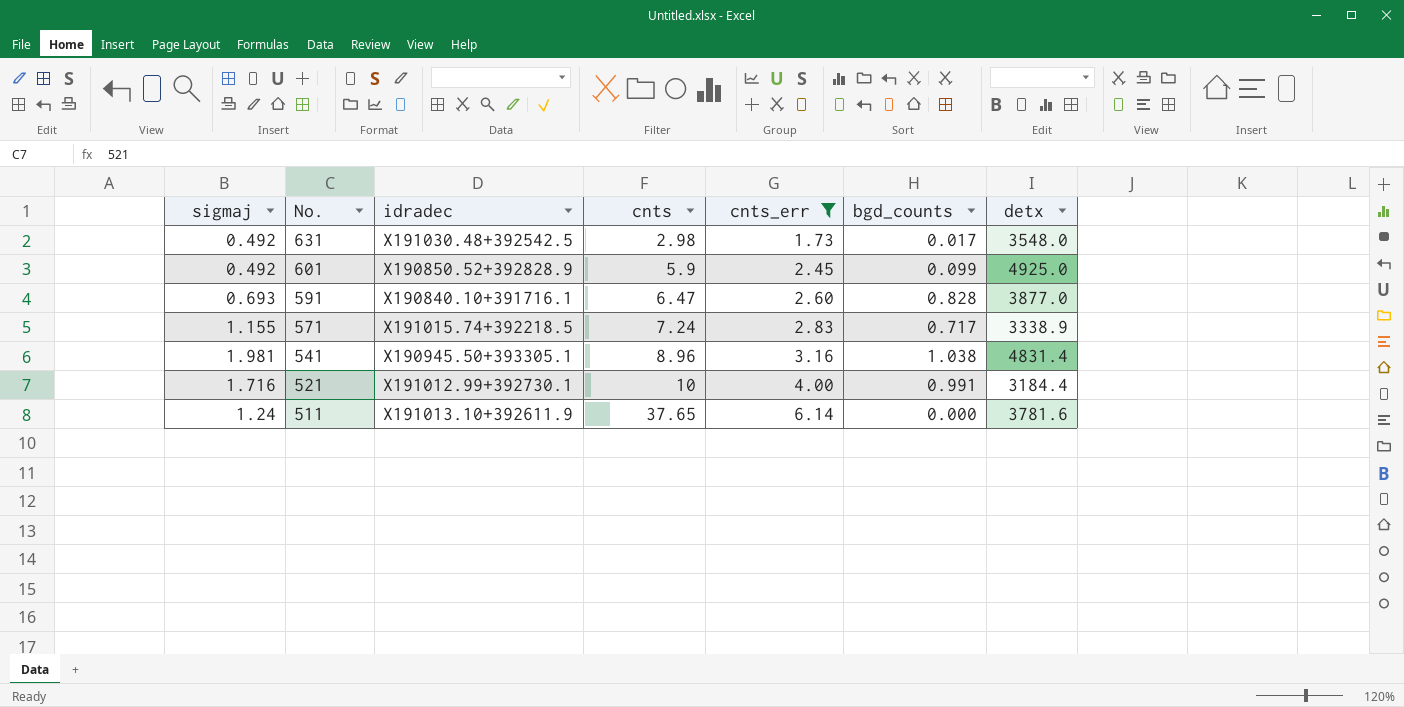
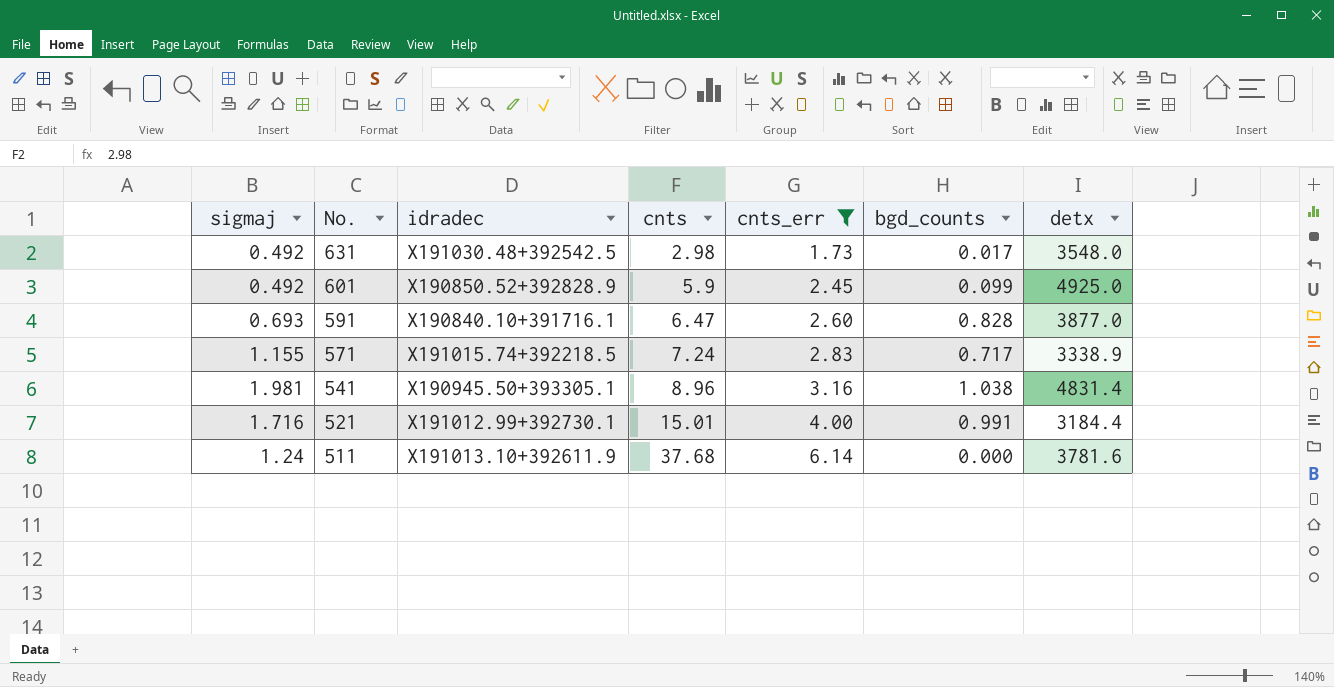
521 | cnts: 10 -> 15.01
511 | cnts: 37.65 -> 37.68

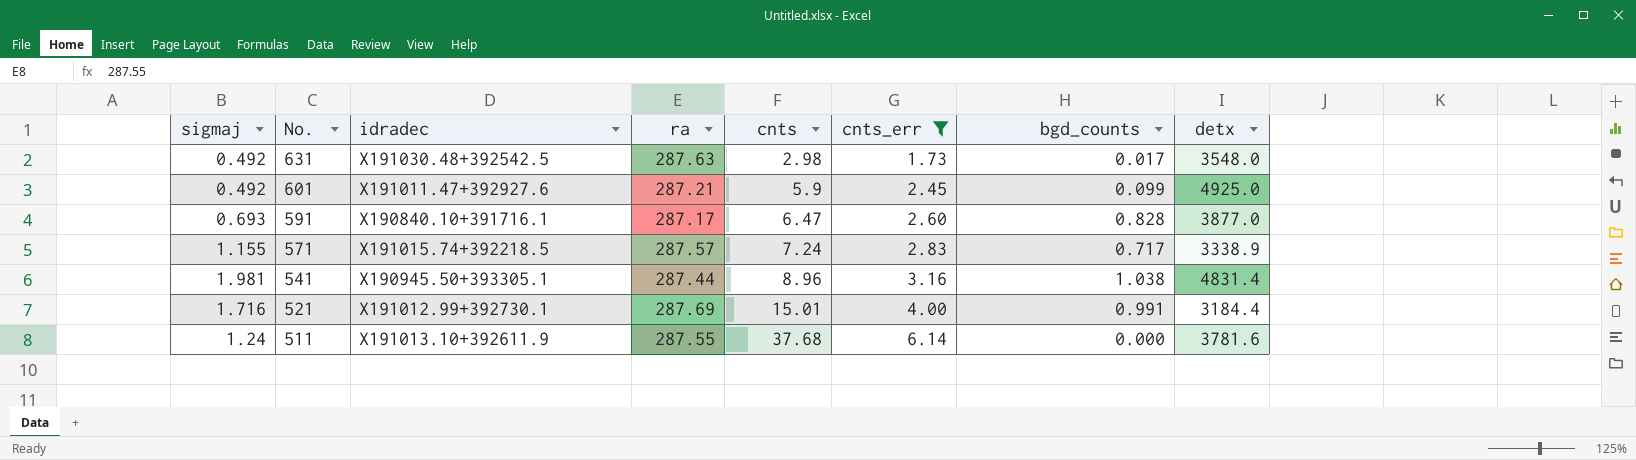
column ra | position: none -> 4
601 | idradec: X190850.52+392828.9 -> X191011.47+392927.6

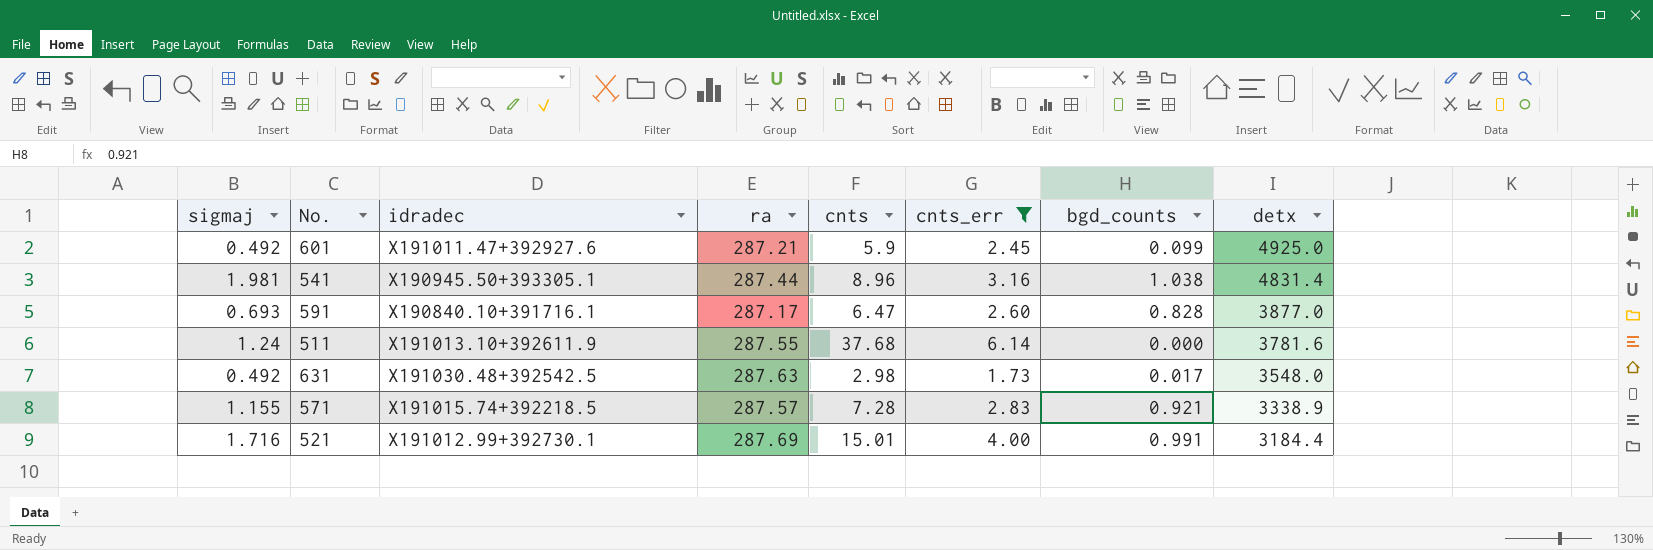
row order: No. descending -> detx descending
571 | cnts: 7.24 -> 7.28
571 | bgd_counts: 0.717 -> 0.921

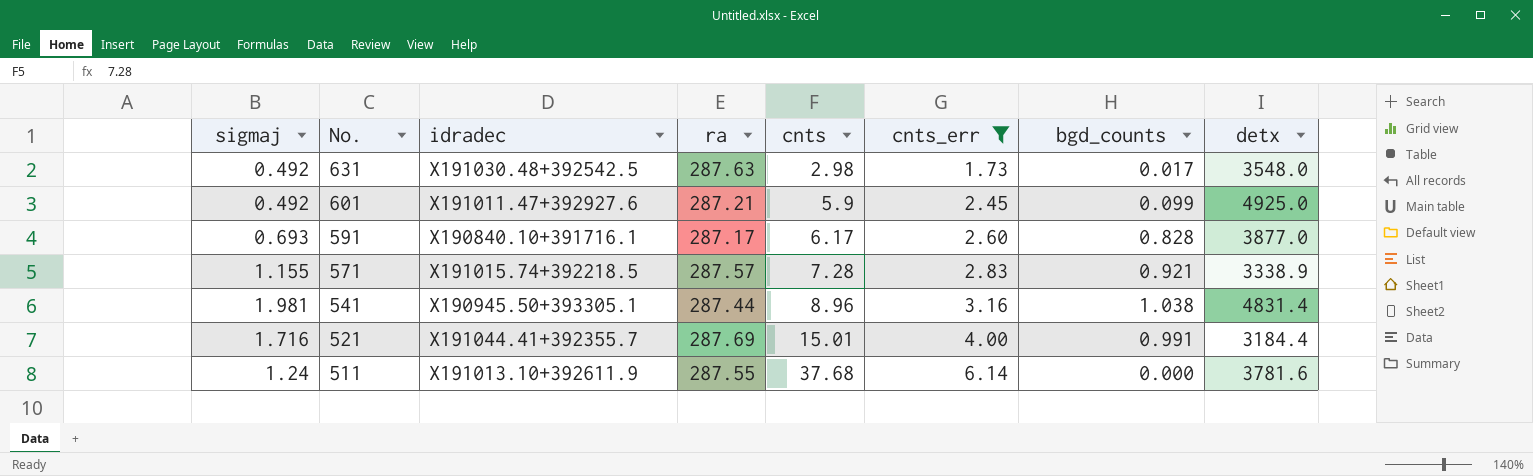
row order: detx descending -> No. descending
591 | cnts: 6.47 -> 6.17
521 | idradec: X191012.99+392730.1 -> X191044.41+392355.7

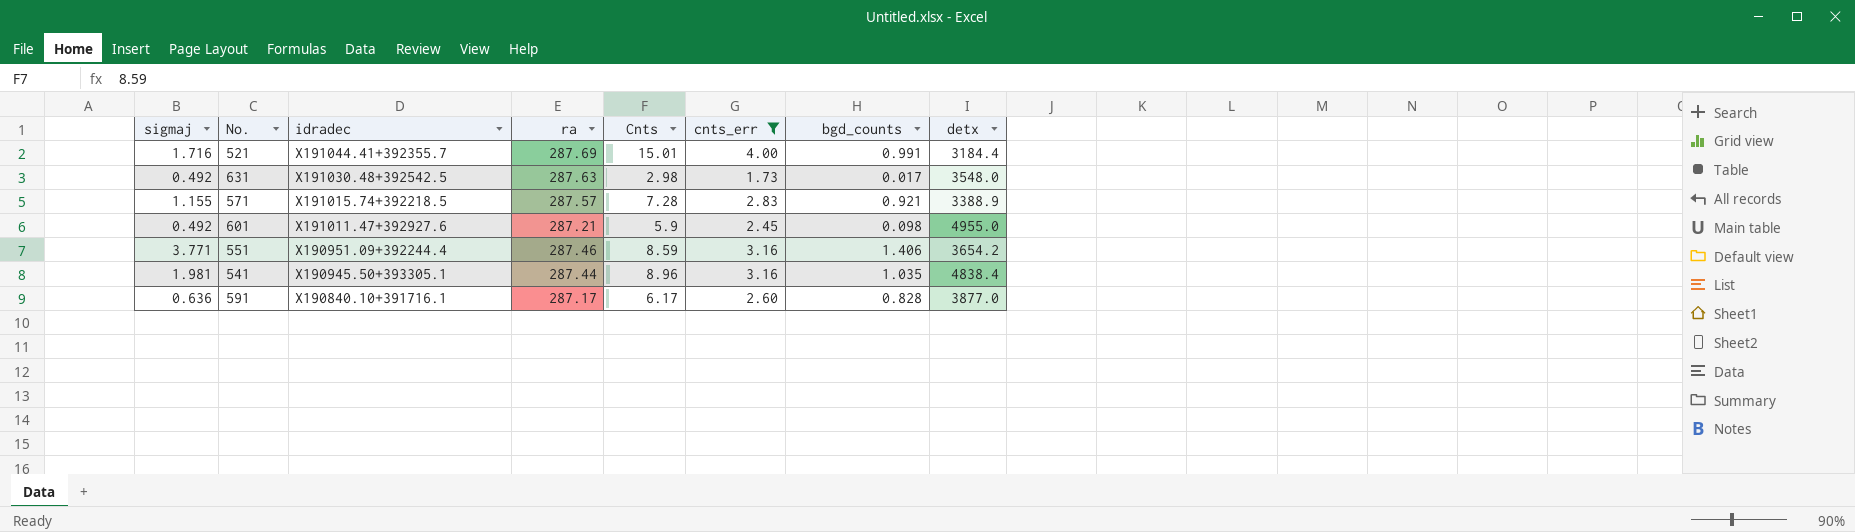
row order: No. descending -> idradec descending
column name: cnts -> Cnts
row 511: 1.24 | X191013.10+392611.9 | 287.55 | 37.68 | 6.14 | 0.000 | 3781.6 -> none
571 | detx: 3338.9 -> 3388.9
601 | bgd_counts: 0.099 -> 0.098
601 | detx: 4925.0 -> 4955.0
row 551: none -> 3.771 | X190951.09+392244.4 | 287.46 | 8.59 | 3.16 | 1.406 | 3654.2
541 | bgd_counts: 1.038 -> 1.035
541 | detx: 4831.4 -> 4838.4
591 | sigmaj: 0.693 -> 0.636

